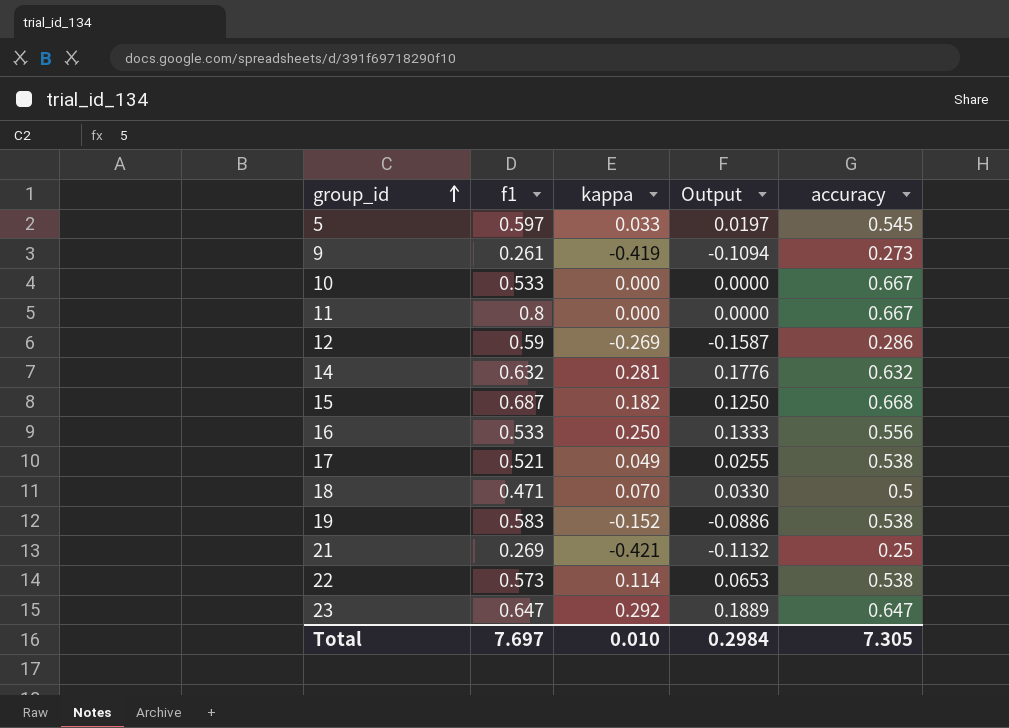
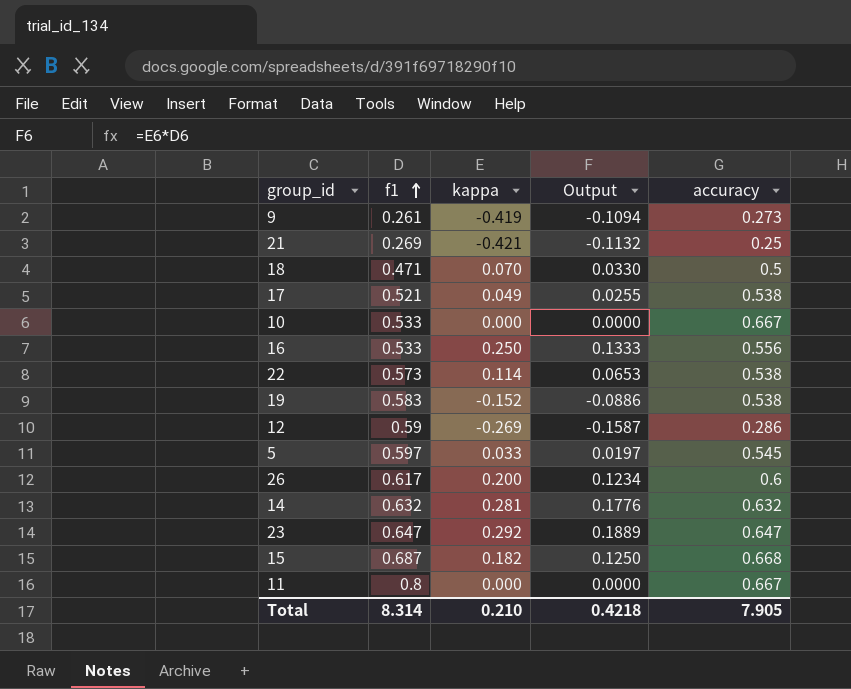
row order: group_id ascending -> f1 ascending
row 26: none -> 0.617 | 0.200 | 0.1234 | 0.6
Total | f1: 7.697 -> 8.314
Total | kappa: 0.010 -> 0.210
Total | Output: 0.2984 -> 0.4218
Total | accuracy: 7.305 -> 7.905

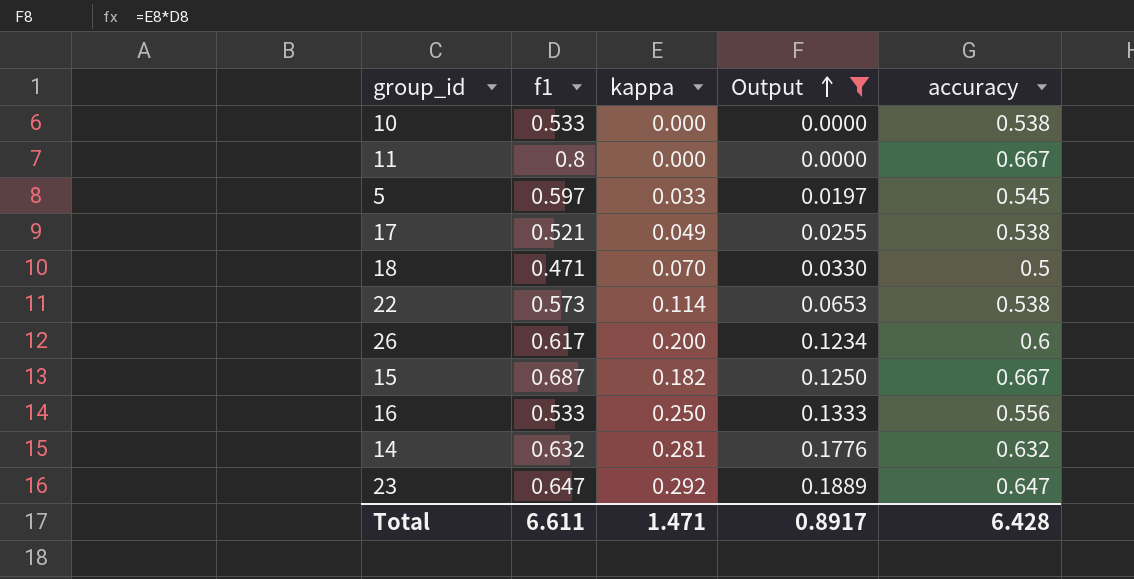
filter: none -> Output >= 0.0000
row order: f1 ascending -> Output ascending
10 | accuracy: 0.667 -> 0.538
15 | accuracy: 0.668 -> 0.667
Total | f1: 8.314 -> 6.611
Total | kappa: 0.210 -> 1.471
Total | Output: 0.4218 -> 0.8917
Total | accuracy: 7.905 -> 6.428

